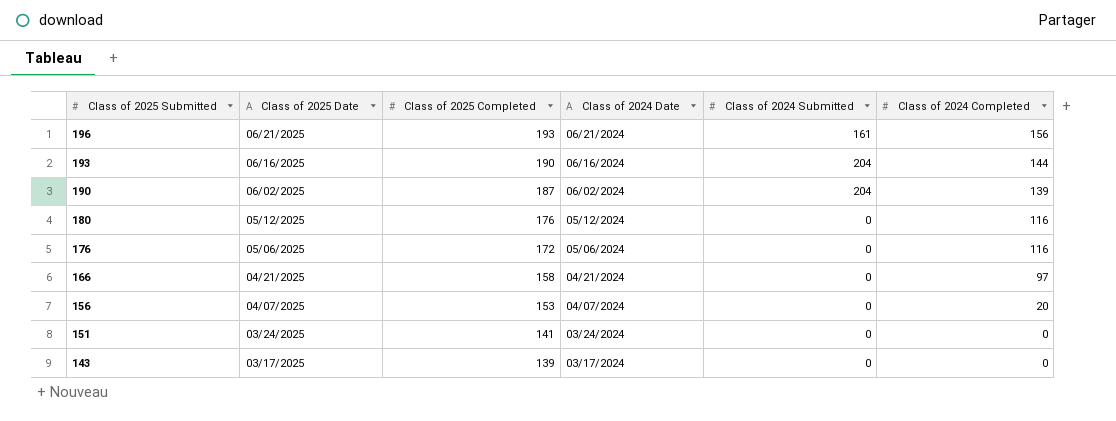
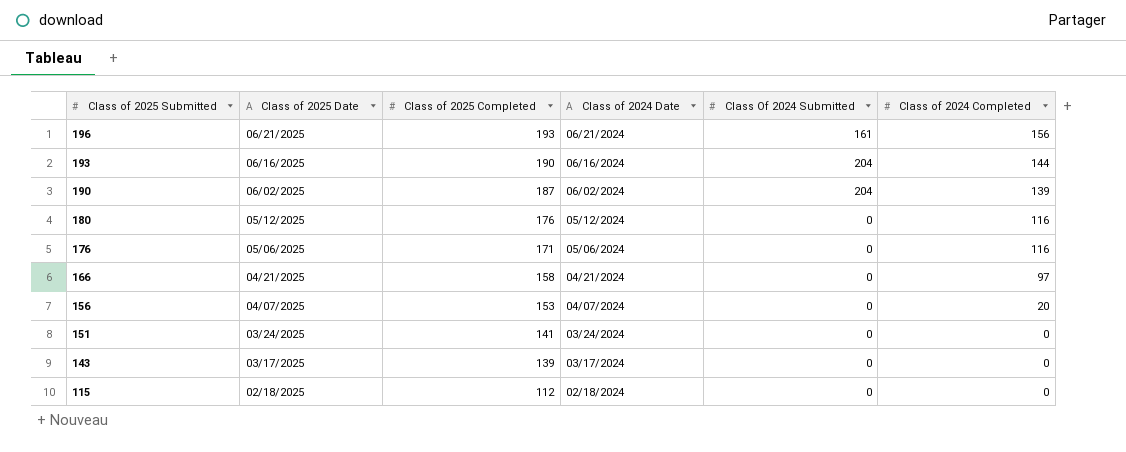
column name: Class of 2024 Submitted -> Class Of 2024 Submitted
176 | Class of 2025 Completed: 172 -> 171
row 115: none -> 02/18/2025 | 112 | 02/18/2024 | 0 | 0

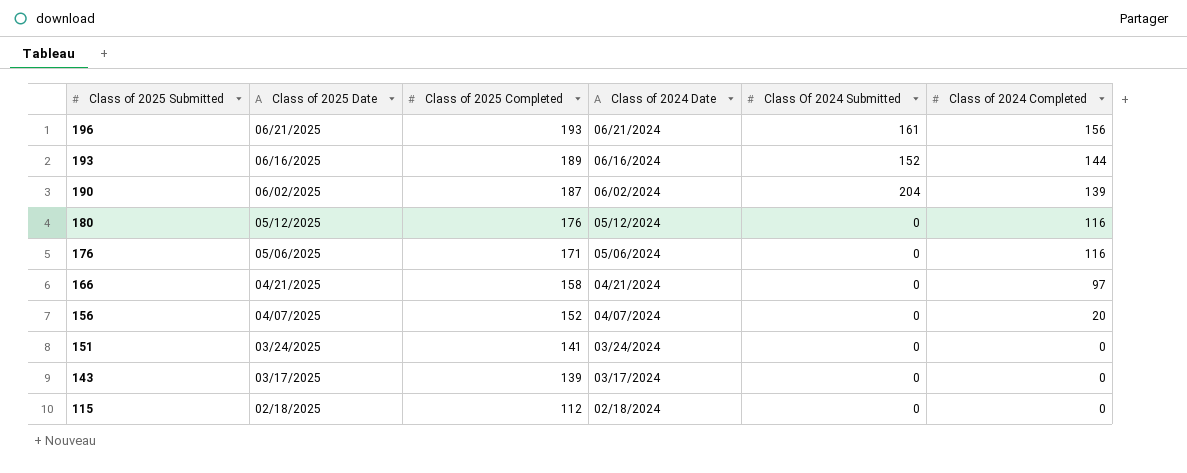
193 | Class of 2025 Completed: 190 -> 189
193 | Class Of 2024 Submitted: 204 -> 152
156 | Class of 2025 Completed: 153 -> 152

